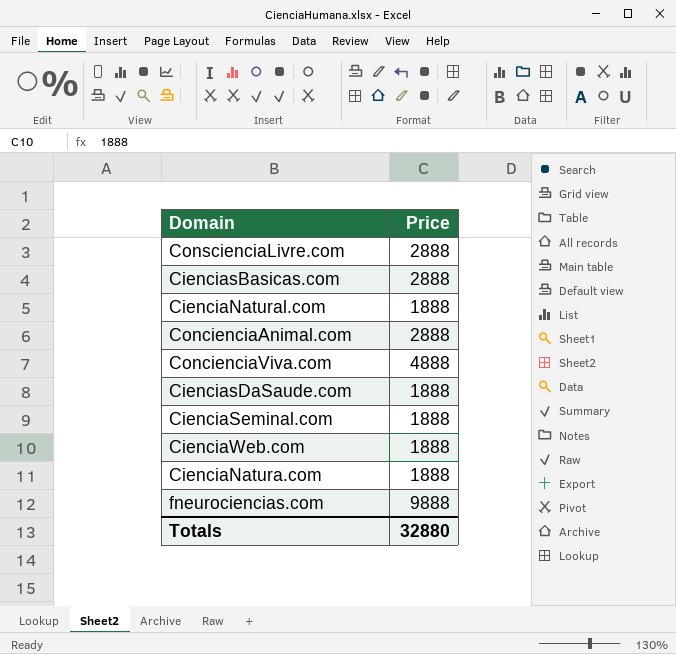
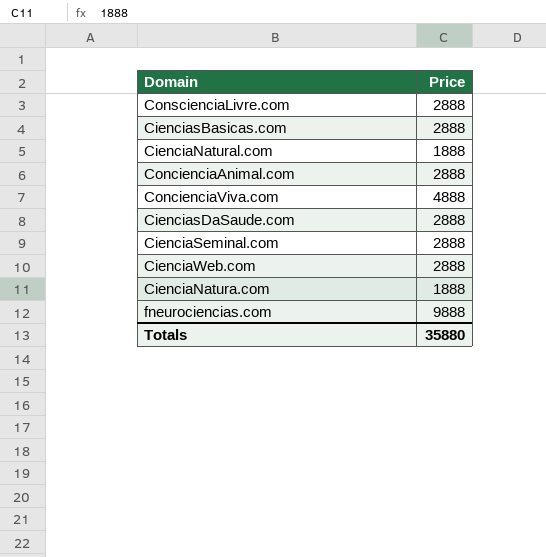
CienciasDaSaude.com | Price: 1888 -> 2888
CienciaSeminal.com | Price: 1888 -> 2888
CienciaWeb.com | Price: 1888 -> 2888
Totals | Price: 32880 -> 35880

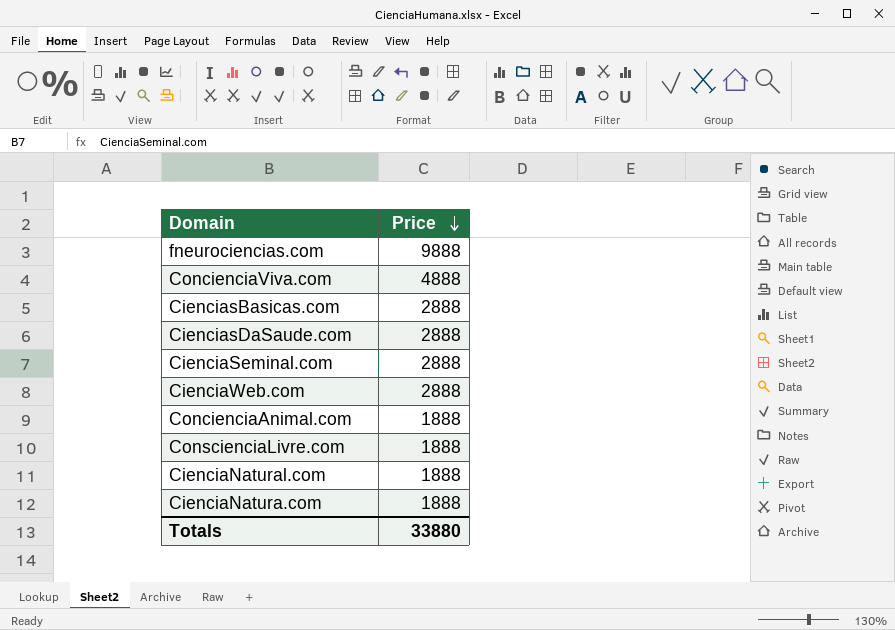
row order: none -> Price descending
ConcienciaAnimal.com | Price: 2888 -> 1888
ConscienciaLivre.com | Price: 2888 -> 1888
Totals | Price: 35880 -> 33880

